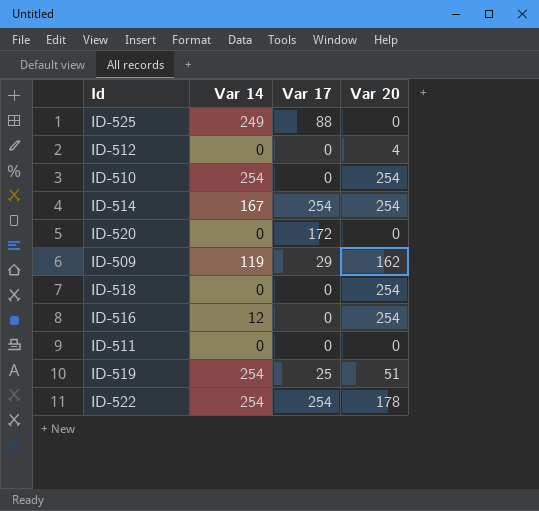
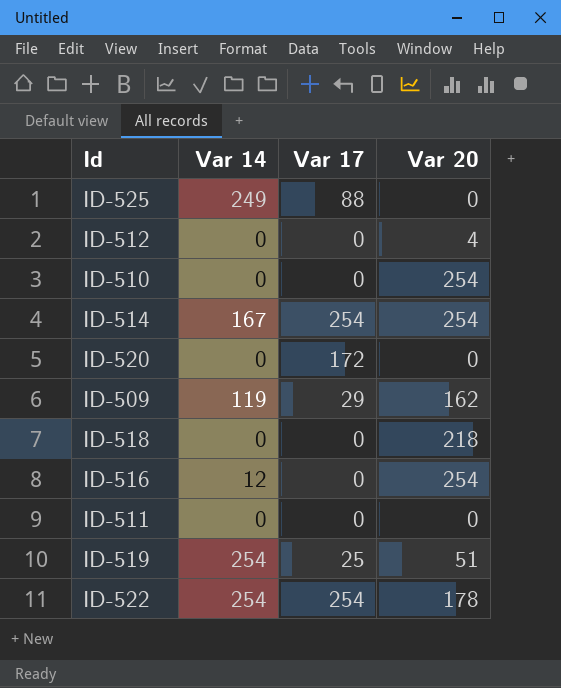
ID-510 | Var 14: 254 -> 0
ID-518 | Var 20: 254 -> 218

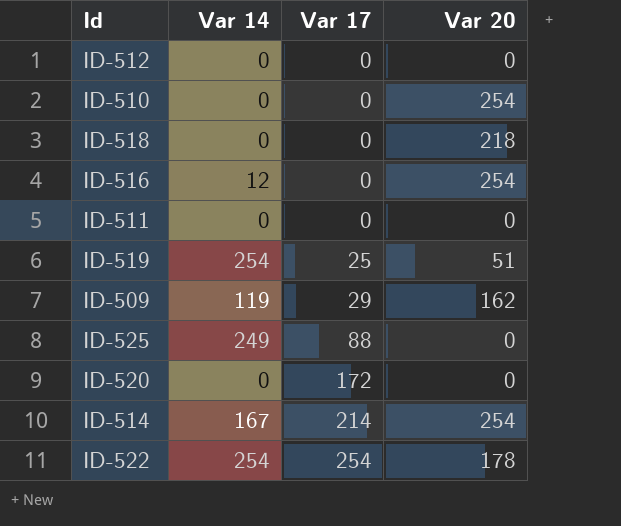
row order: none -> Var 17 ascending
ID-512 | Var 20: 4 -> 0
ID-514 | Var 17: 254 -> 214

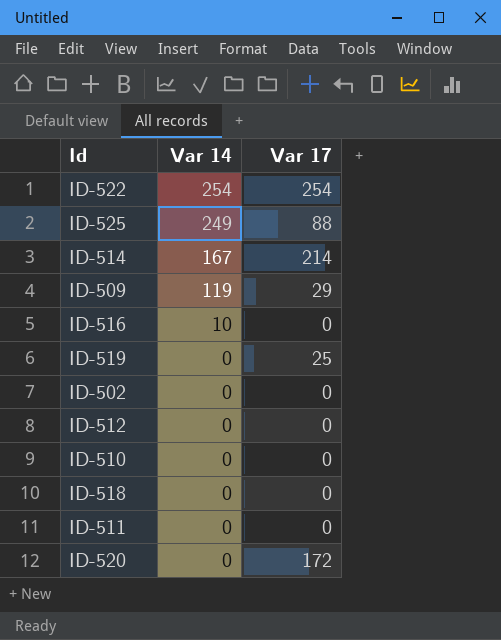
row order: Var 17 ascending -> Var 14 descending
column Var 20 | position: 4 -> none
ID-516 | Var 14: 12 -> 10
ID-519 | Var 14: 254 -> 0
row ID-502: none -> 0 | 0

